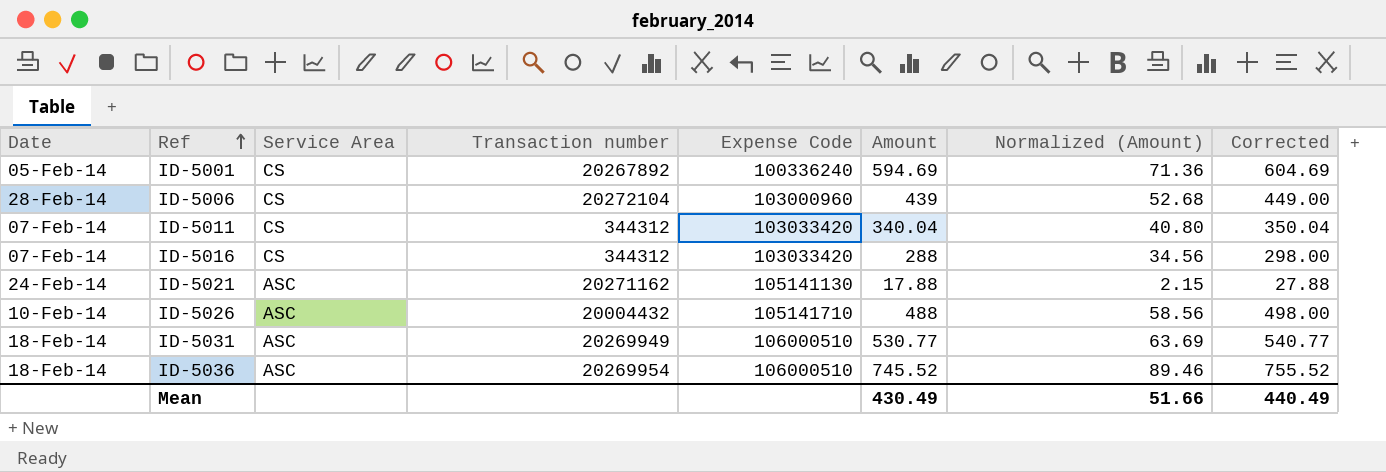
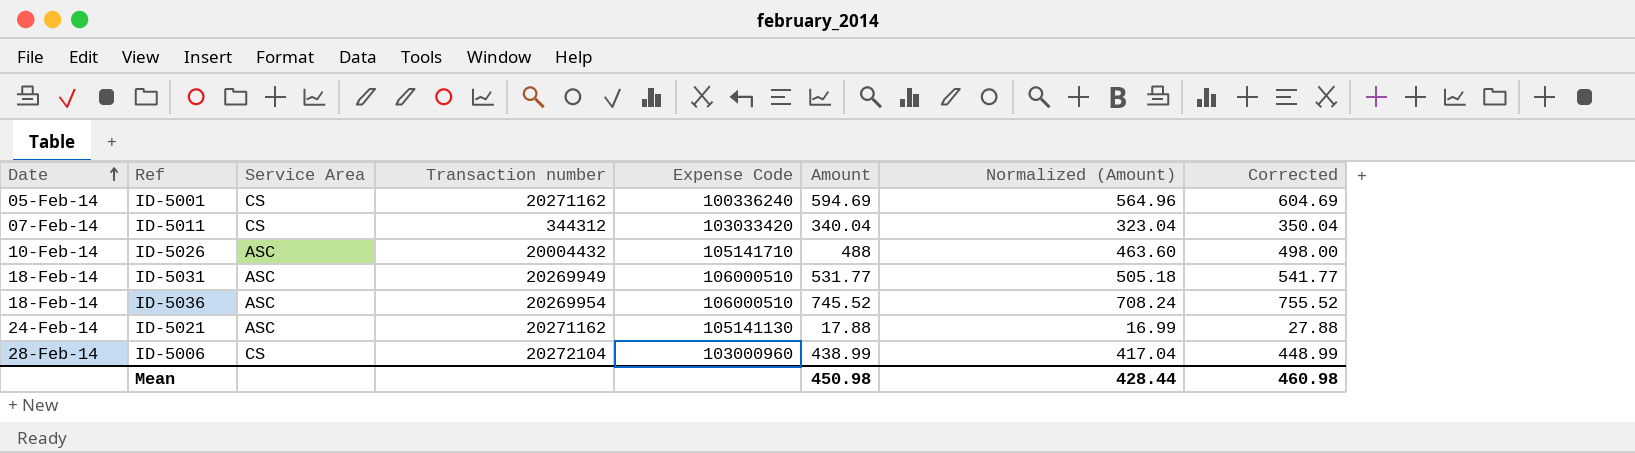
row order: Ref ascending -> Date ascending
column Normalized (Amount) | formula: [Amount] * 0.12 -> [Amount] * 0.95
row ID-5016: 07-Feb-14 | CS | 344312 | 103033420 | 288 | 34.56 | 298.00 -> none
ID-5001 | Transaction number: 20267892 -> 20271162
ID-5031 | Amount: 530.77 -> 531.77
ID-5031 | Corrected: 540.77 -> 541.77
ID-5006 | Amount: 439 -> 438.99
ID-5006 | Corrected: 449.00 -> 448.99
Mean | Amount: 430.49 -> 450.98
Mean | Normalized (Amount): 51.66 -> 428.44
Mean | Corrected: 440.49 -> 460.98

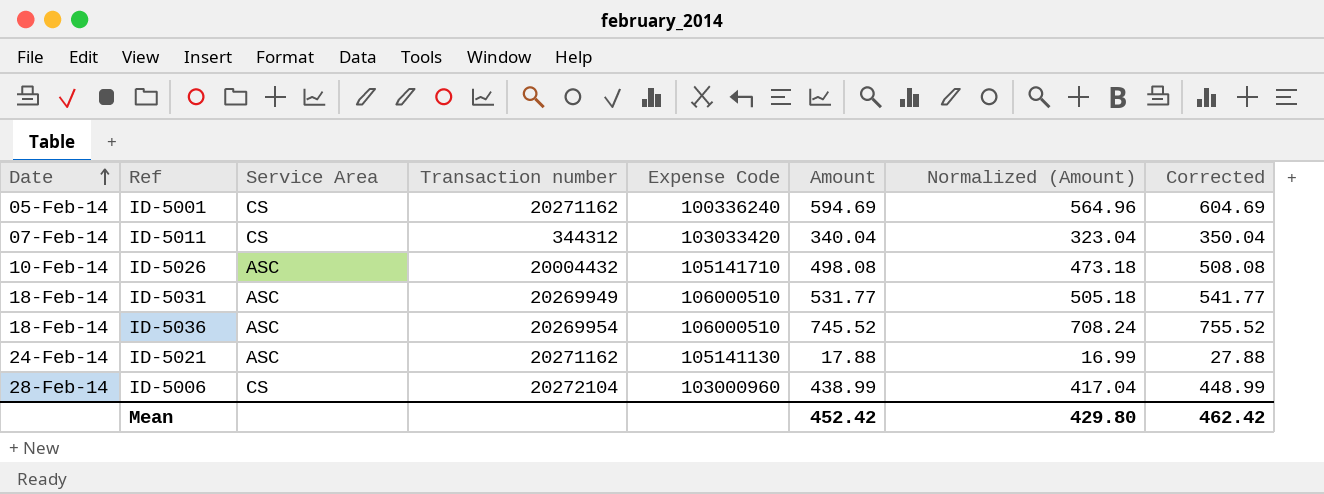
ID-5026 | Amount: 488 -> 498.08
ID-5026 | Normalized (Amount): 463.60 -> 473.18
ID-5026 | Corrected: 498.00 -> 508.08
Mean | Amount: 450.98 -> 452.42
Mean | Normalized (Amount): 428.44 -> 429.80
Mean | Corrected: 460.98 -> 462.42

